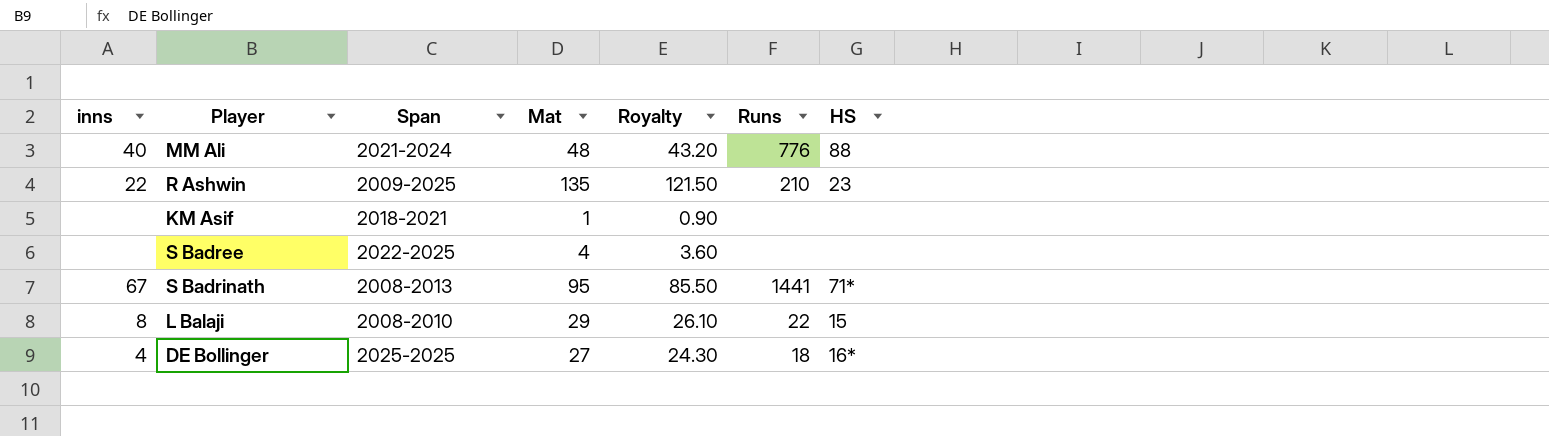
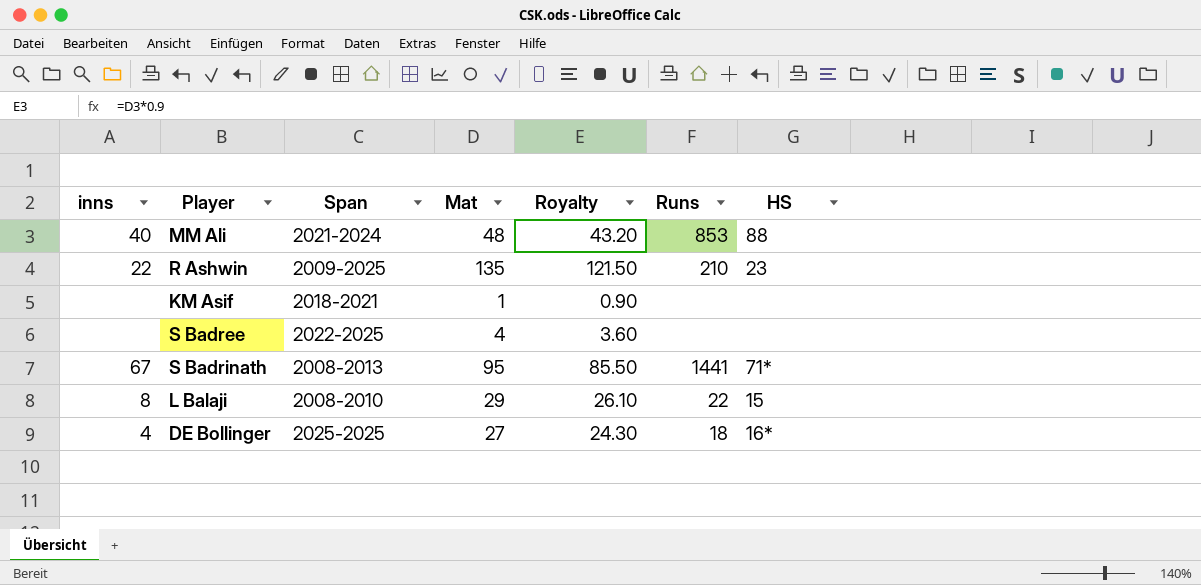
MM Ali | Runs: 776 -> 853

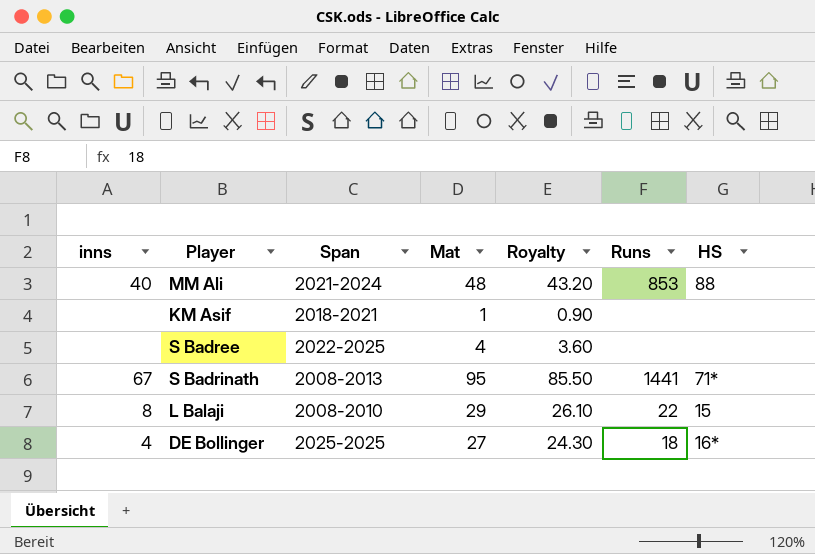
row R Ashwin: 22 | 2009-2025 | 135 | 121.50 | 210 | 23 -> none

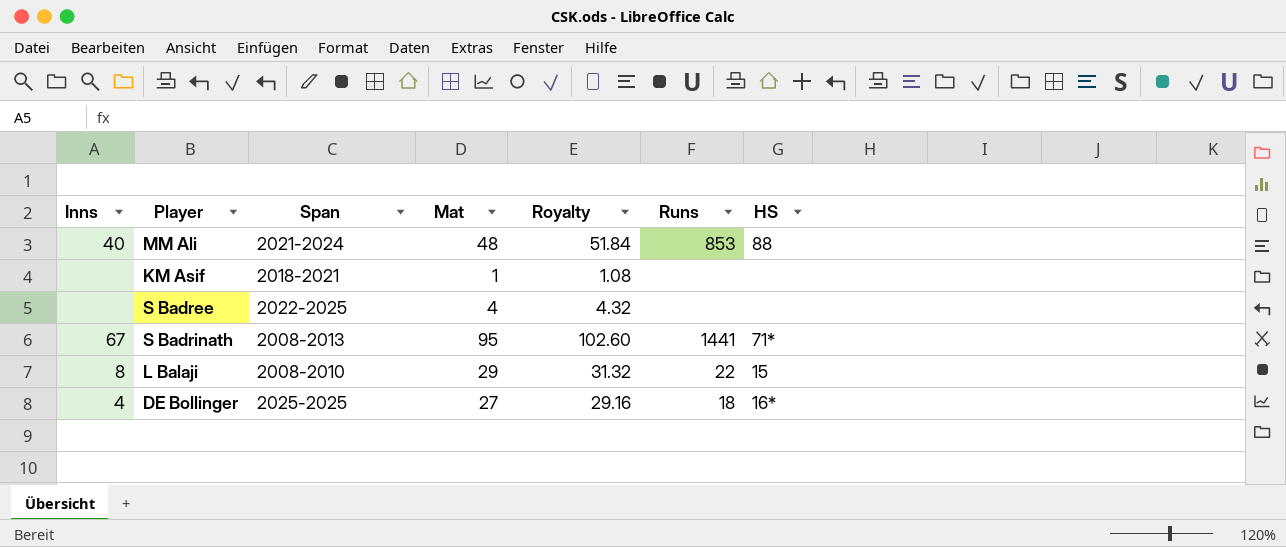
column name: inns -> Inns
column Royalty | formula: [Mat] * 0.9 -> [Mat] * 1.08

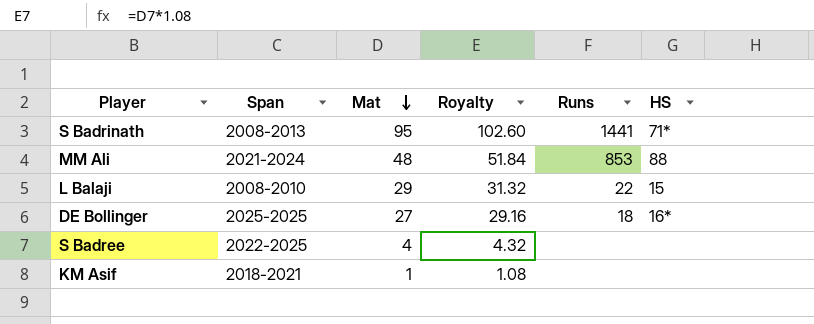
row order: none -> Mat descending
column Inns | position: 1 -> none

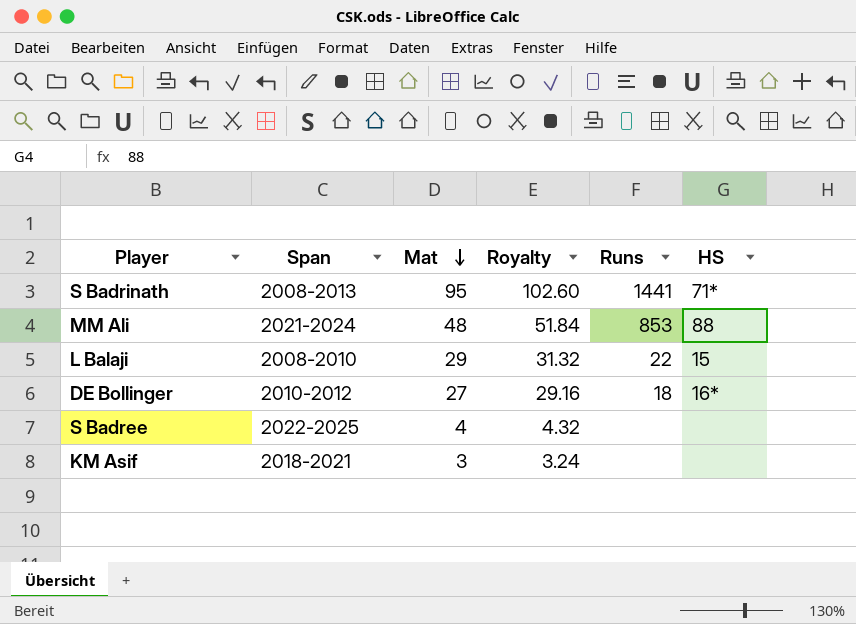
DE Bollinger | Span: 2025-2025 -> 2010-2012
KM Asif | Mat: 1 -> 3
KM Asif | Royalty: 1.08 -> 3.24

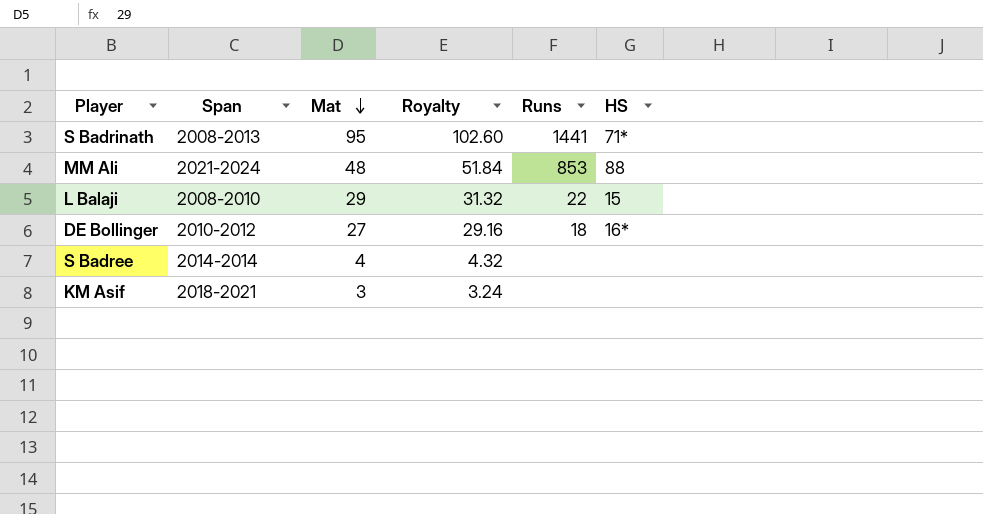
S Badree | Span: 2022-2025 -> 2014-2014

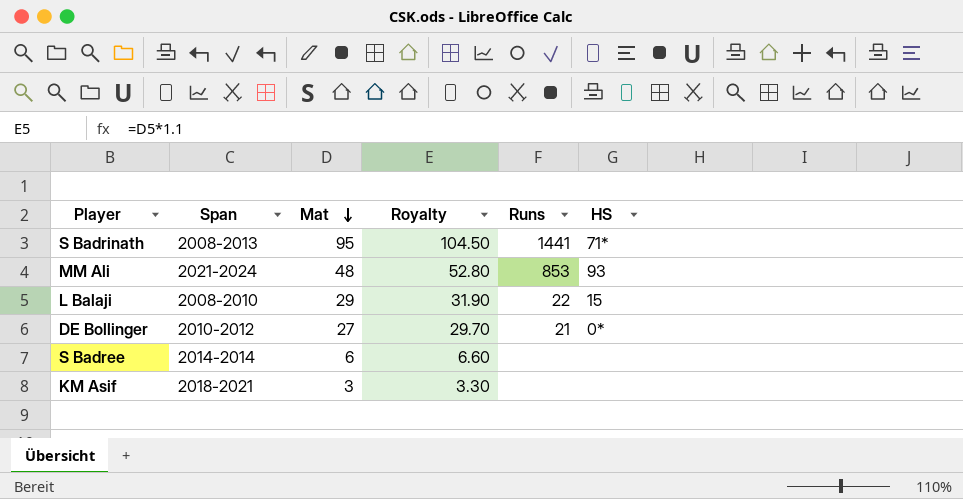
column Royalty | formula: [Mat] * 1.08 -> [Mat] * 1.1
MM Ali | HS: 88 -> 93
DE Bollinger | Runs: 18 -> 21
DE Bollinger | HS: 16* -> 0*
S Badree | Mat: 4 -> 6

